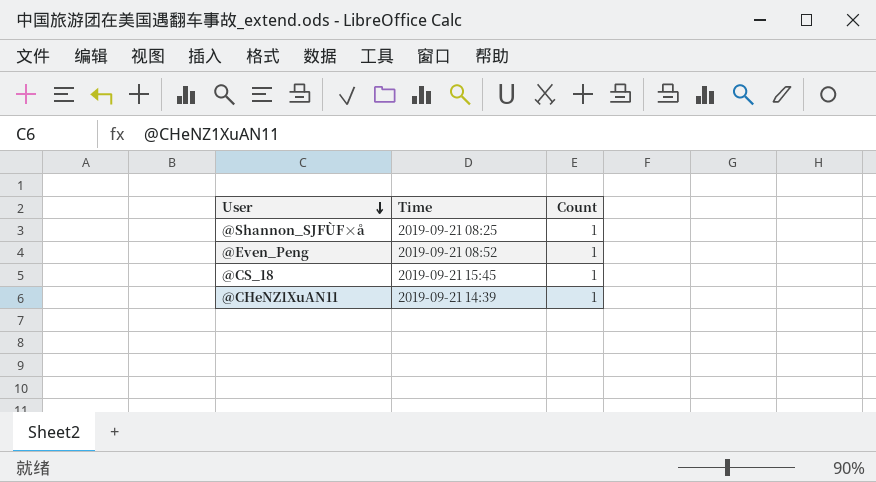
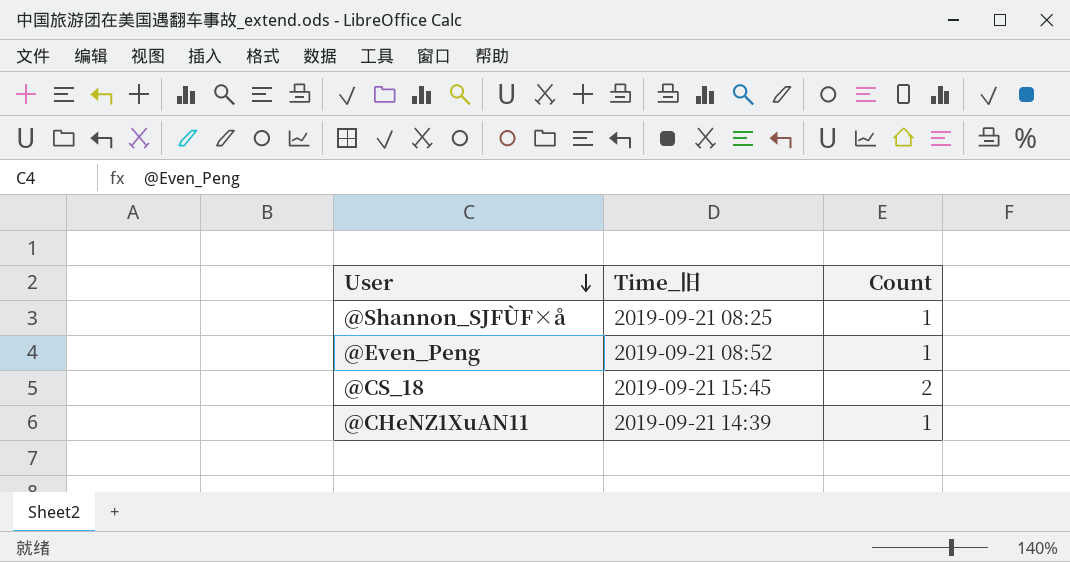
column name: Time -> Time_旧
@CS_18 | Count: 1 -> 2

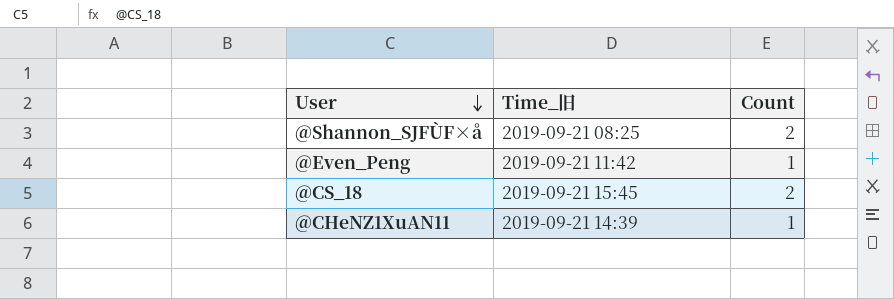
@Shannon_SJFÙF×å | Count: 1 -> 2
@Even_Peng | Time_旧: 2019-09-21 08:52 -> 2019-09-21 11:42

